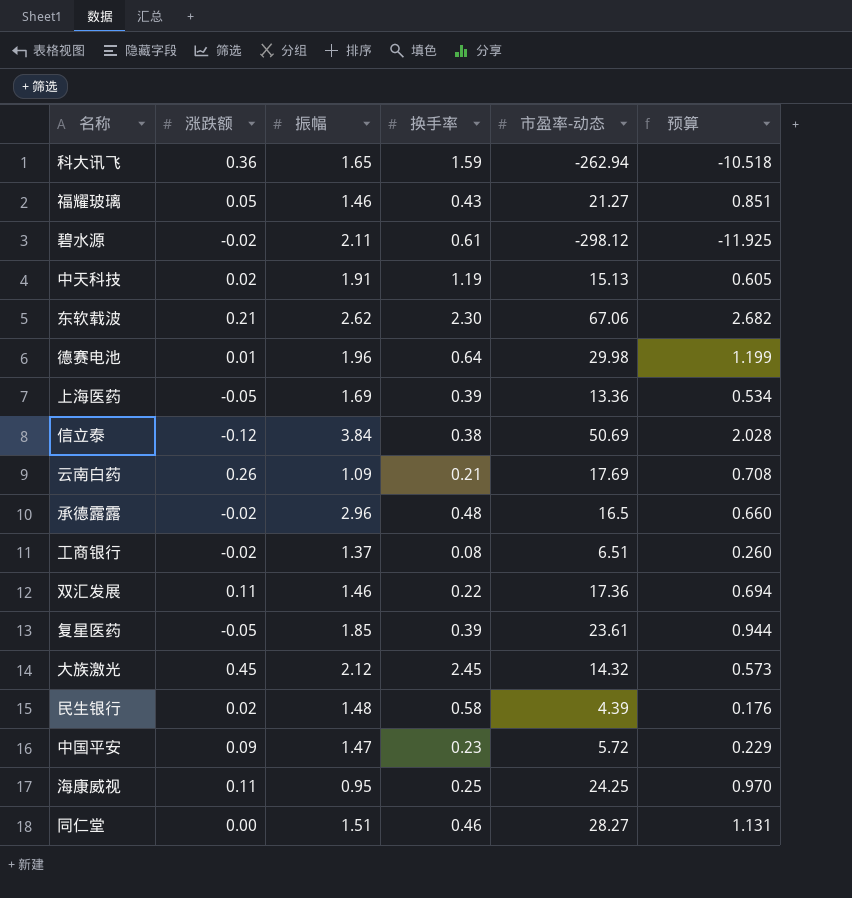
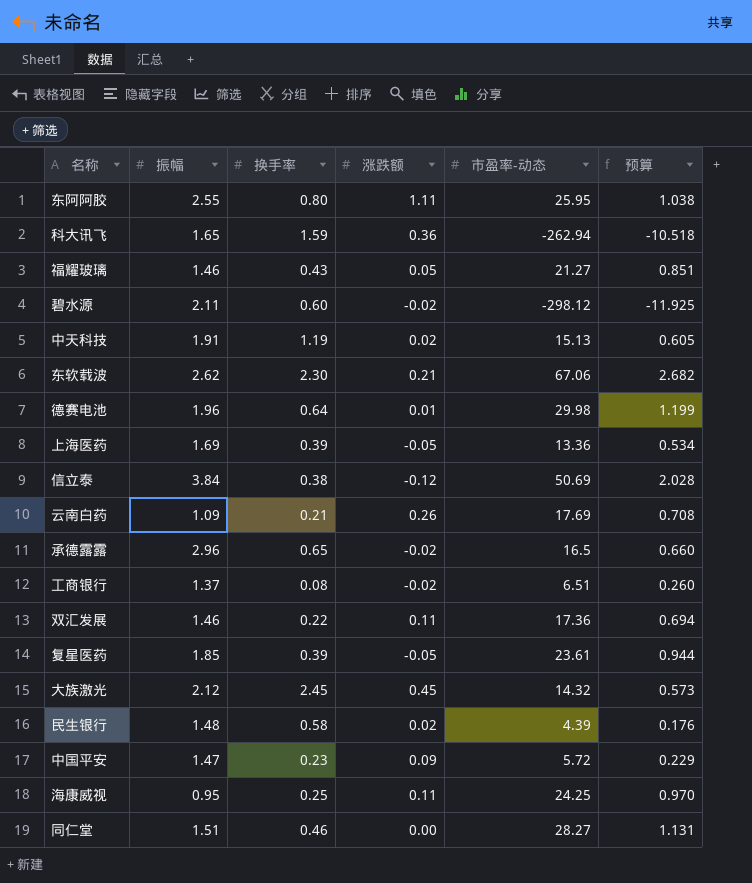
column 涨跌额 | position: 2 -> 4
row 东阿阿胶: none -> 2.55 | 0.80 | 1.11 | 25.95 | 1.038
碧水源 | 换手率: 0.61 -> 0.60
承德露露 | 换手率: 0.48 -> 0.65

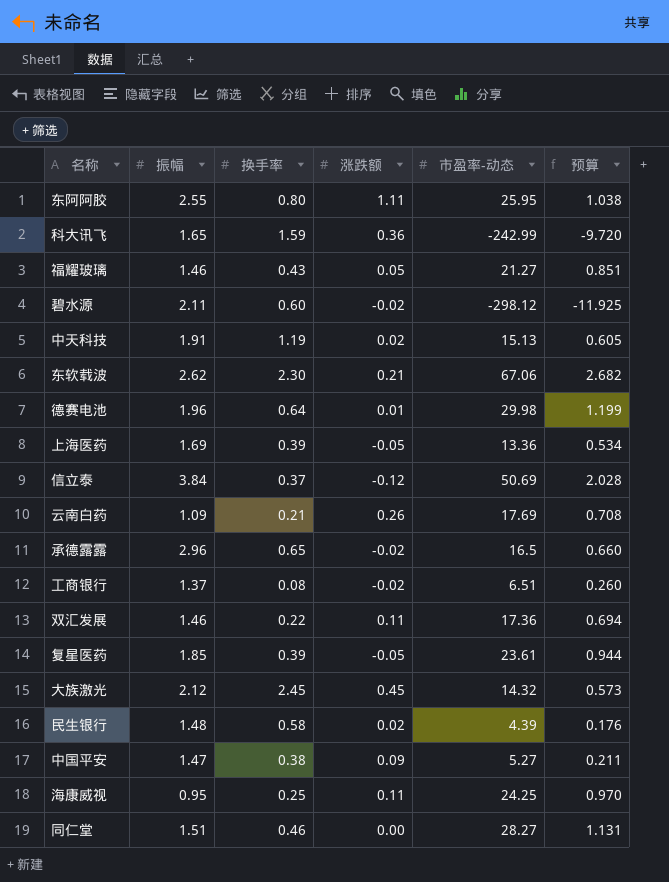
科大讯飞 | 市盈率-动态: -262.94 -> -242.99
科大讯飞 | 预算: -10.518 -> -9.720
信立泰 | 换手率: 0.38 -> 0.37
中国平安 | 换手率: 0.23 -> 0.38
中国平安 | 市盈率-动态: 5.72 -> 5.27
中国平安 | 预算: 0.229 -> 0.211

